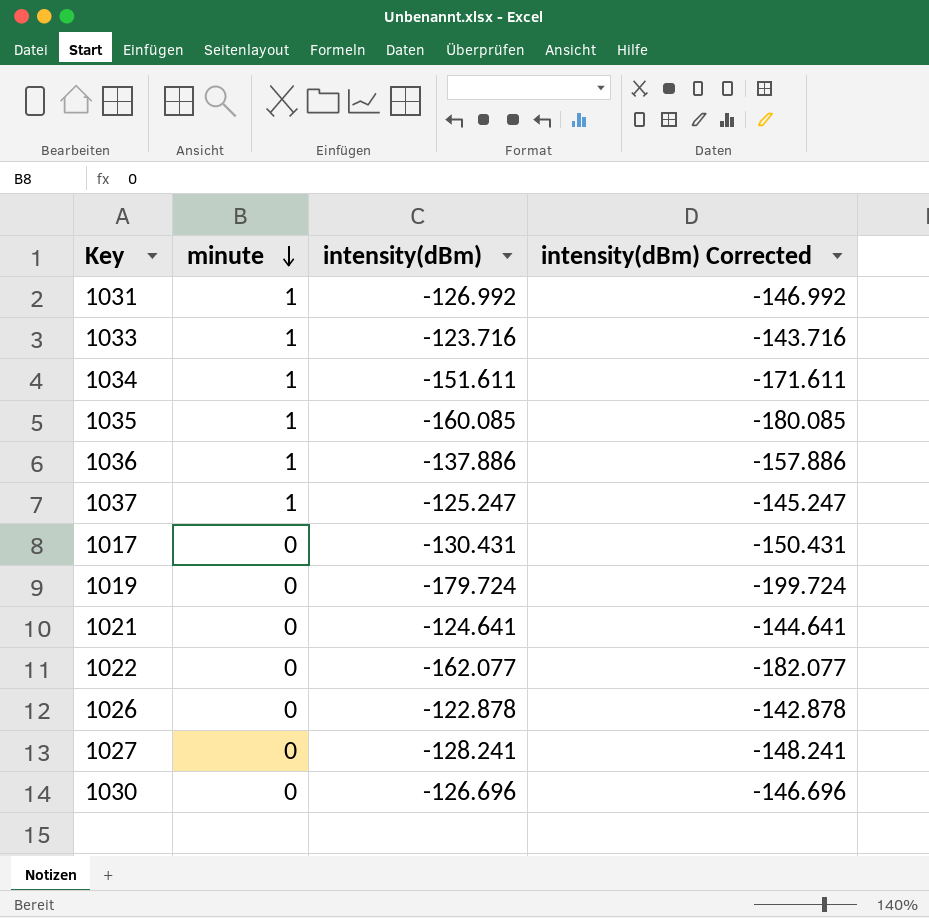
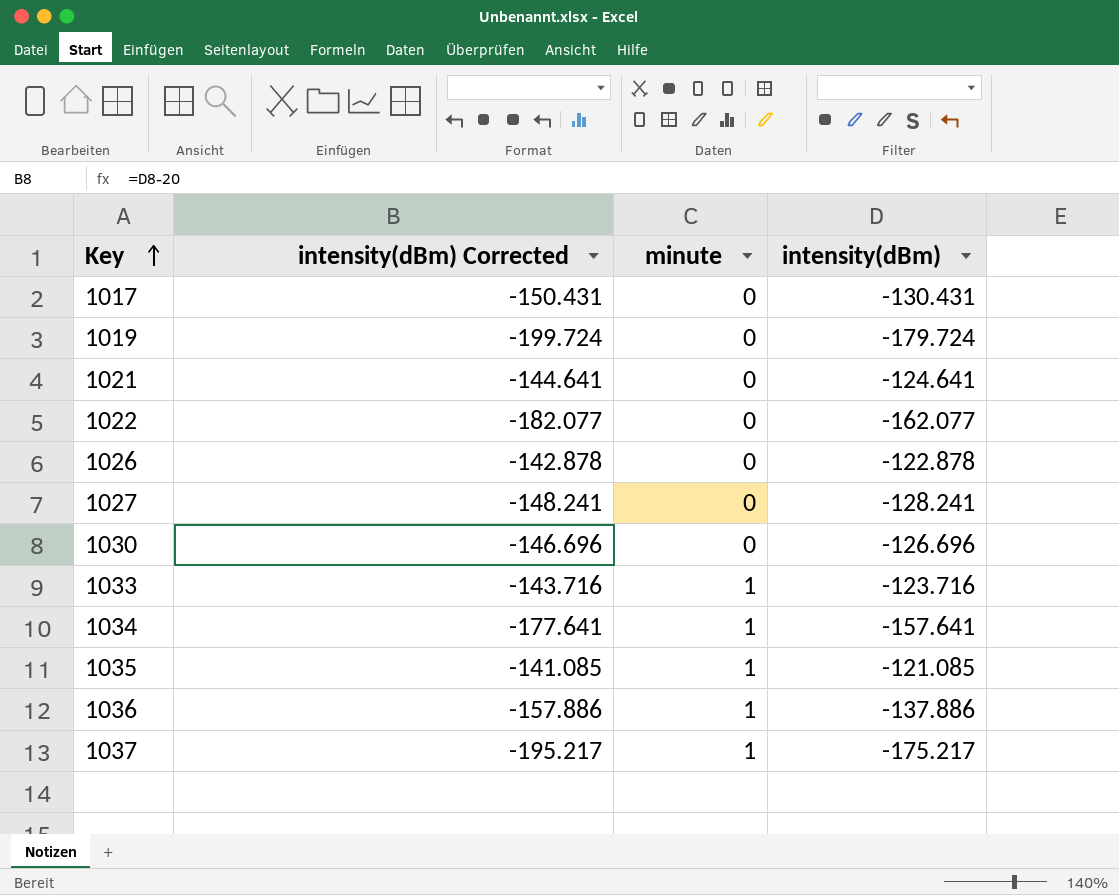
row order: minute descending -> Key ascending
column intensity(dBm) Corrected | position: 4 -> 2
row 1031: 1 | -126.992 | -146.992 -> none
1034 | intensity(dBm) Corrected: -171.611 -> -177.641
1034 | intensity(dBm): -151.611 -> -157.641
1035 | intensity(dBm) Corrected: -180.085 -> -141.085
1035 | intensity(dBm): -160.085 -> -121.085
1037 | intensity(dBm) Corrected: -145.247 -> -195.217
1037 | intensity(dBm): -125.247 -> -175.217

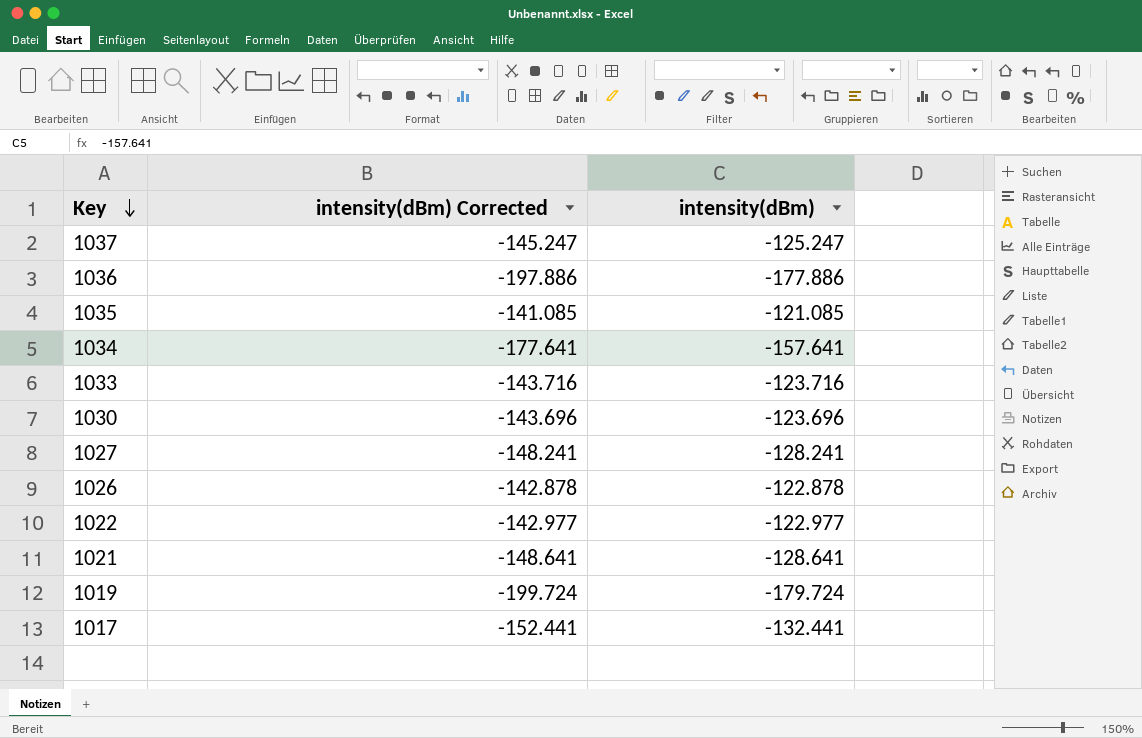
row order: Key ascending -> Key descending
column minute | position: 3 -> none
1037 | intensity(dBm) Corrected: -195.217 -> -145.247
1037 | intensity(dBm): -175.217 -> -125.247
1036 | intensity(dBm) Corrected: -157.886 -> -197.886
1036 | intensity(dBm): -137.886 -> -177.886
1030 | intensity(dBm) Corrected: -146.696 -> -143.696
1030 | intensity(dBm): -126.696 -> -123.696
1022 | intensity(dBm) Corrected: -182.077 -> -142.977
1022 | intensity(dBm): -162.077 -> -122.977
1021 | intensity(dBm) Corrected: -144.641 -> -148.641
1021 | intensity(dBm): -124.641 -> -128.641
1017 | intensity(dBm) Corrected: -150.431 -> -152.441
1017 | intensity(dBm): -130.431 -> -132.441

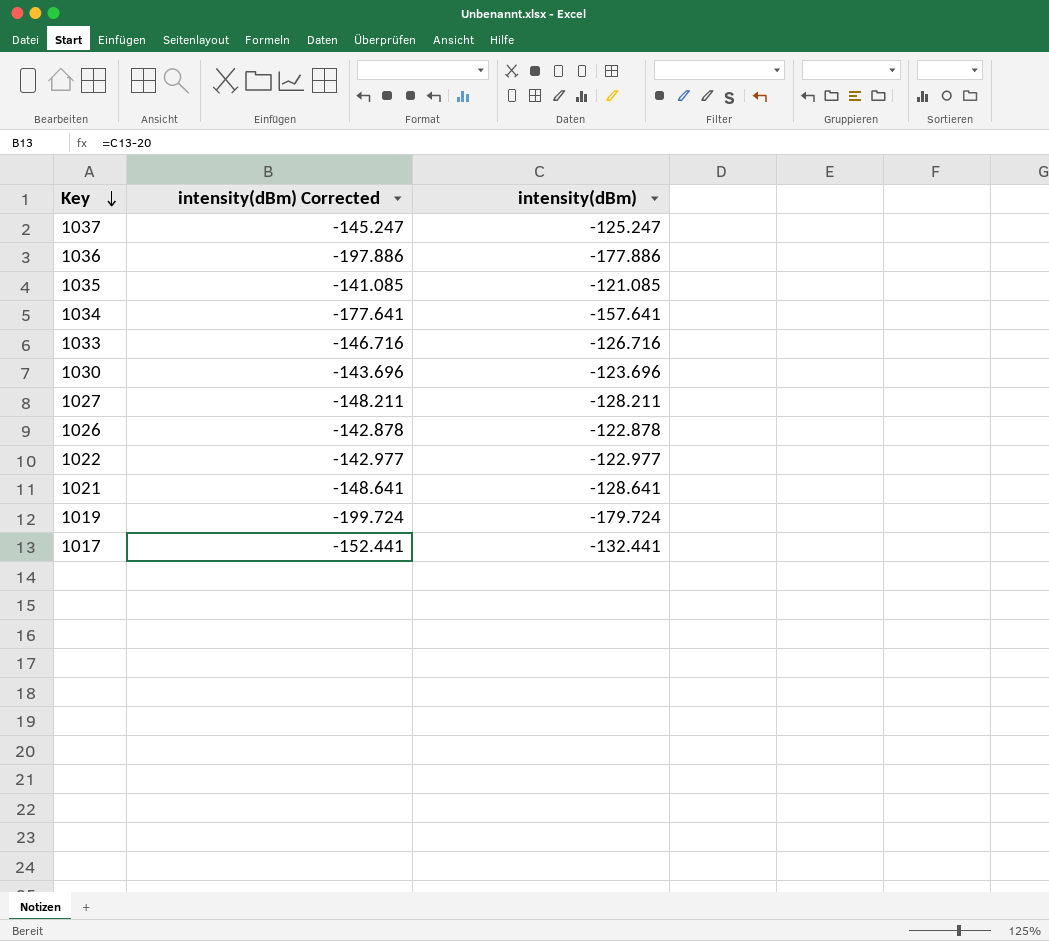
1033 | intensity(dBm) Corrected: -143.716 -> -146.716
1033 | intensity(dBm): -123.716 -> -126.716
1027 | intensity(dBm) Corrected: -148.241 -> -148.211
1027 | intensity(dBm): -128.241 -> -128.211

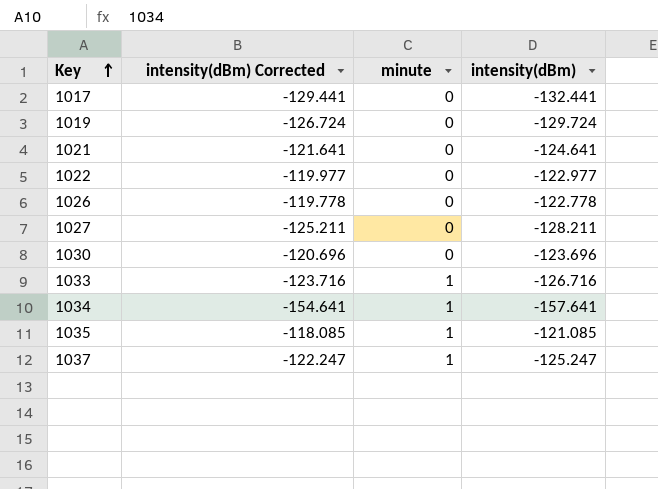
row order: Key descending -> Key ascending
column intensity(dBm) Corrected | formula: [intensity(dBm)] - 20 -> [intensity(dBm)] + 3
column minute | position: none -> 3
row 1036: -197.886 | -177.886 -> none
1019 | intensity(dBm): -179.724 -> -129.724
1021 | intensity(dBm): -128.641 -> -124.641
1026 | intensity(dBm): -122.878 -> -122.778

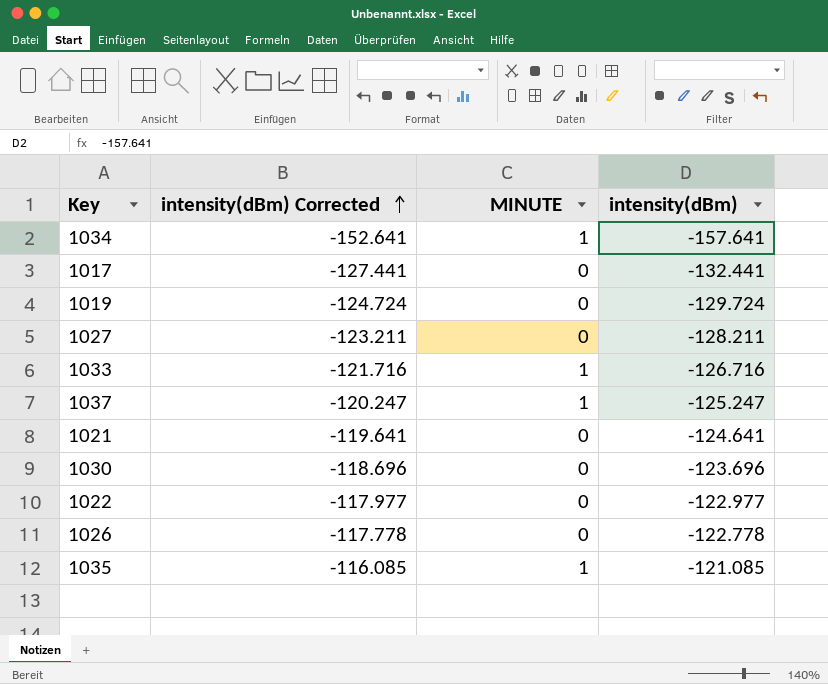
row order: Key ascending -> intensity(dBm) Corrected ascending
column intensity(dBm) Corrected | formula: [intensity(dBm)] + 3 -> [intensity(dBm)] + 5
column name: minute -> MINUTE

